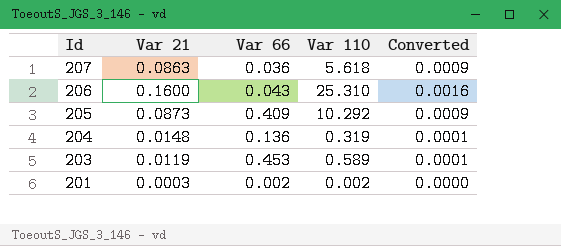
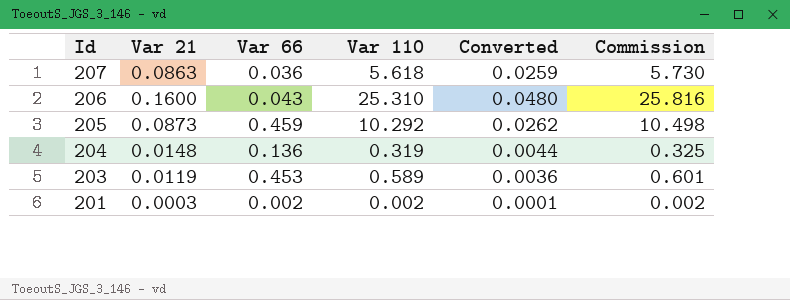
column Converted | formula: [Var 21] * 0.01 -> [Var 21] * 0.3
column Commission | formula: none -> [Var 110] * 1.02
205 | Var 66: 0.409 -> 0.459

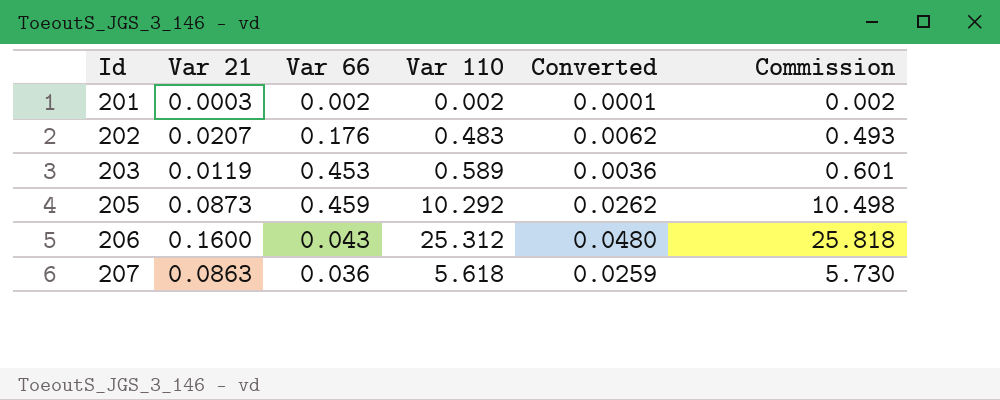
row order: Id descending -> Id ascending
row 204: 0.0148 | 0.136 | 0.319 | 0.0044 | 0.325 -> none
row 202: none -> 0.0207 | 0.176 | 0.483 | 0.0062 | 0.493
206 | Var 110: 25.310 -> 25.312
206 | Commission: 25.816 -> 25.818

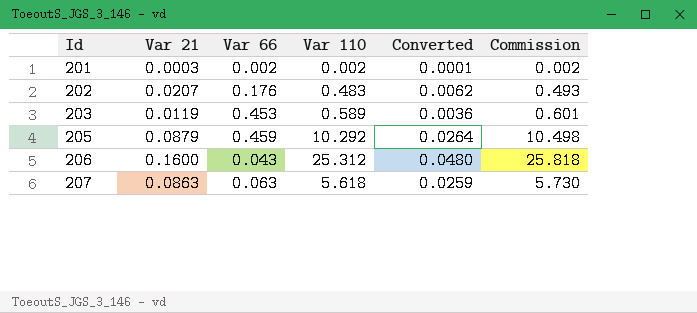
205 | Var 21: 0.0873 -> 0.0879
205 | Converted: 0.0262 -> 0.0264
207 | Var 66: 0.036 -> 0.063

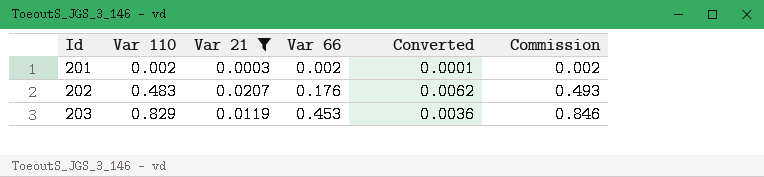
filter: none -> Var 21 <= 0.0207
column Var 110 | position: 4 -> 2
203 | Var 110: 0.589 -> 0.829
203 | Commission: 0.601 -> 0.846

